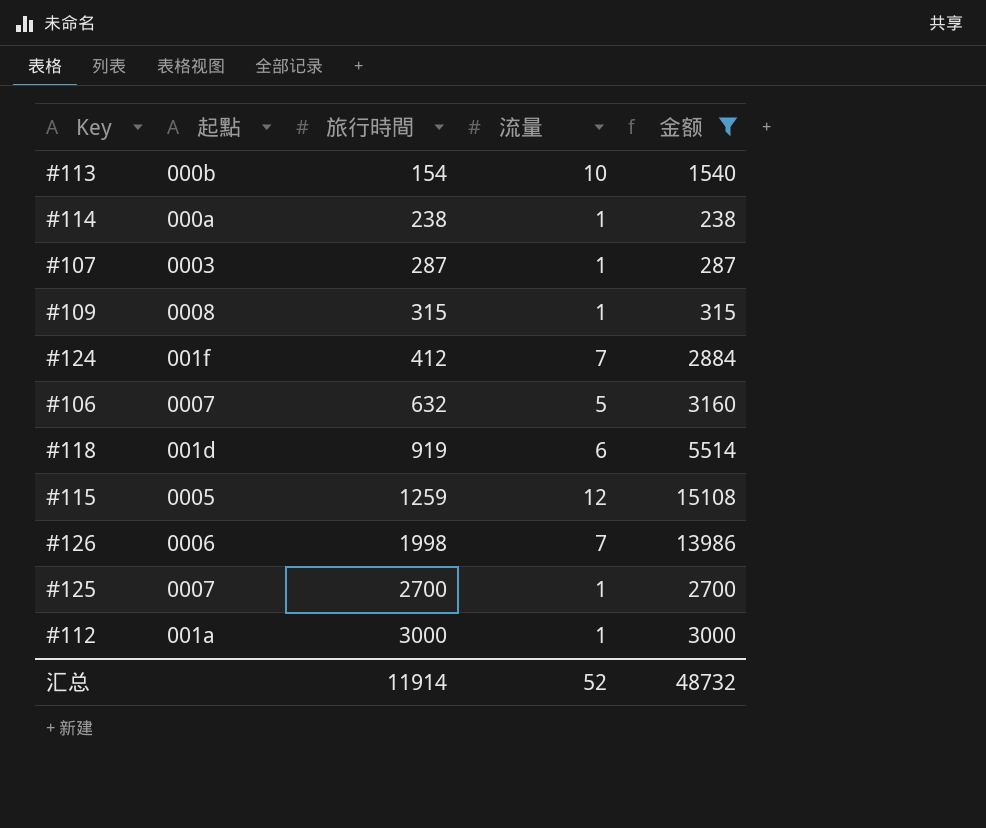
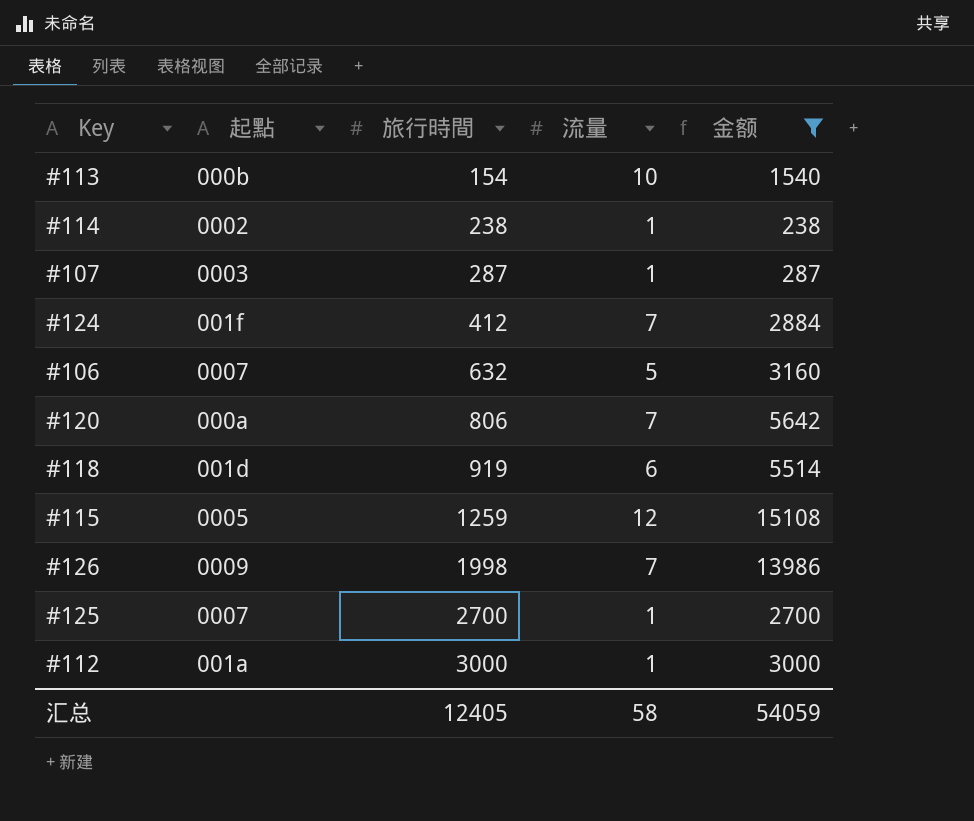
row #109: 0008 | 315 | 1 | 315 -> none
#114 | 起點: 000a -> 0002
row #120: none -> 000a | 806 | 7 | 5642
#126 | 起點: 0006 -> 0009
汇总 | 旅行時間: 11914 -> 12405
汇总 | 流量: 52 -> 58
汇总 | 金额: 48732 -> 54059

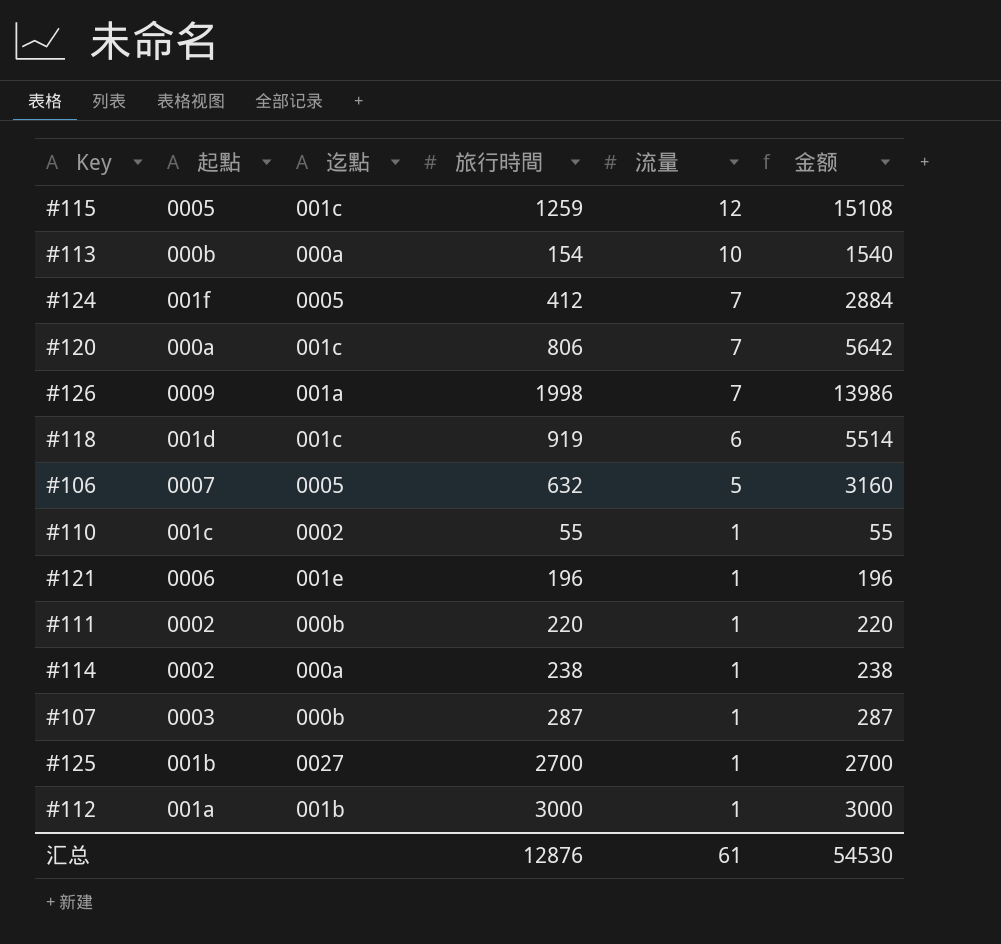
filter: 金额 >= 238 -> none
row order: 旅行時間 ascending -> 流量 descending
column 迄點 | position: none -> 3
#125 | 起點: 0007 -> 001b
汇总 | 旅行時間: 12405 -> 12876
汇总 | 流量: 58 -> 61
汇总 | 金额: 54059 -> 54530

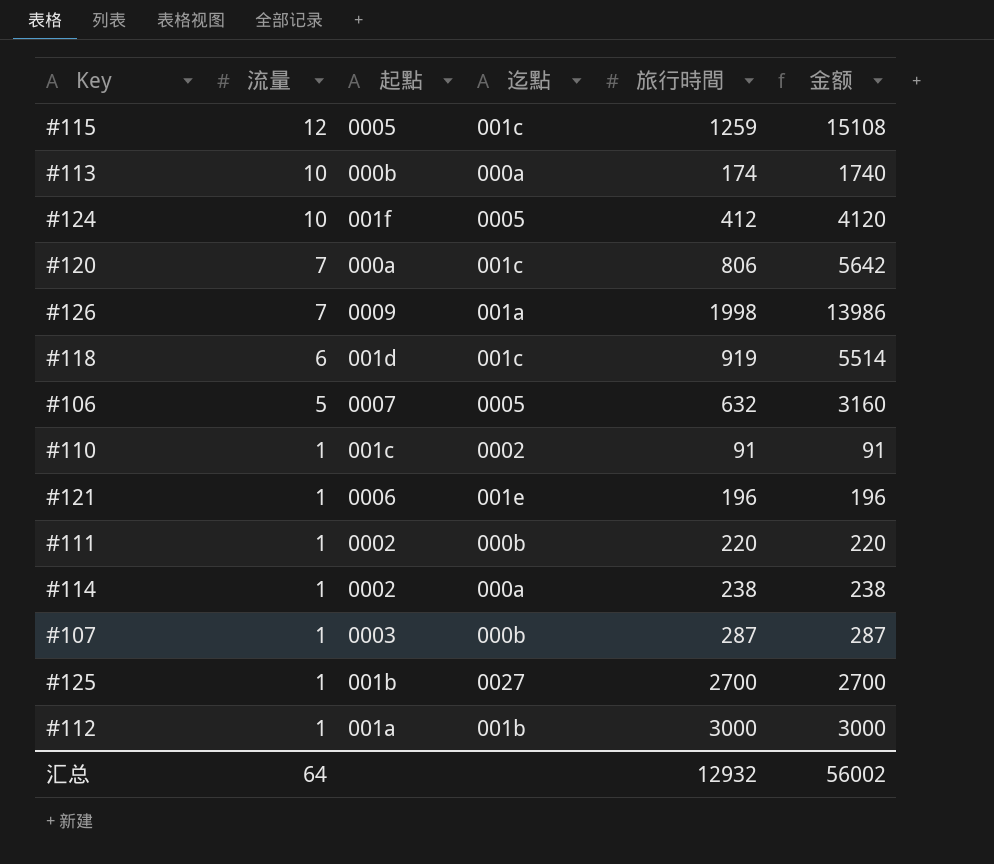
column 流量 | position: 5 -> 2
#113 | 旅行時間: 154 -> 174
#113 | 金额: 1540 -> 1740
#124 | 流量: 7 -> 10
#124 | 金额: 2884 -> 4120
#110 | 旅行時間: 55 -> 91
#110 | 金额: 55 -> 91
汇总 | 流量: 61 -> 64
汇总 | 旅行時間: 12876 -> 12932
汇总 | 金额: 54530 -> 56002

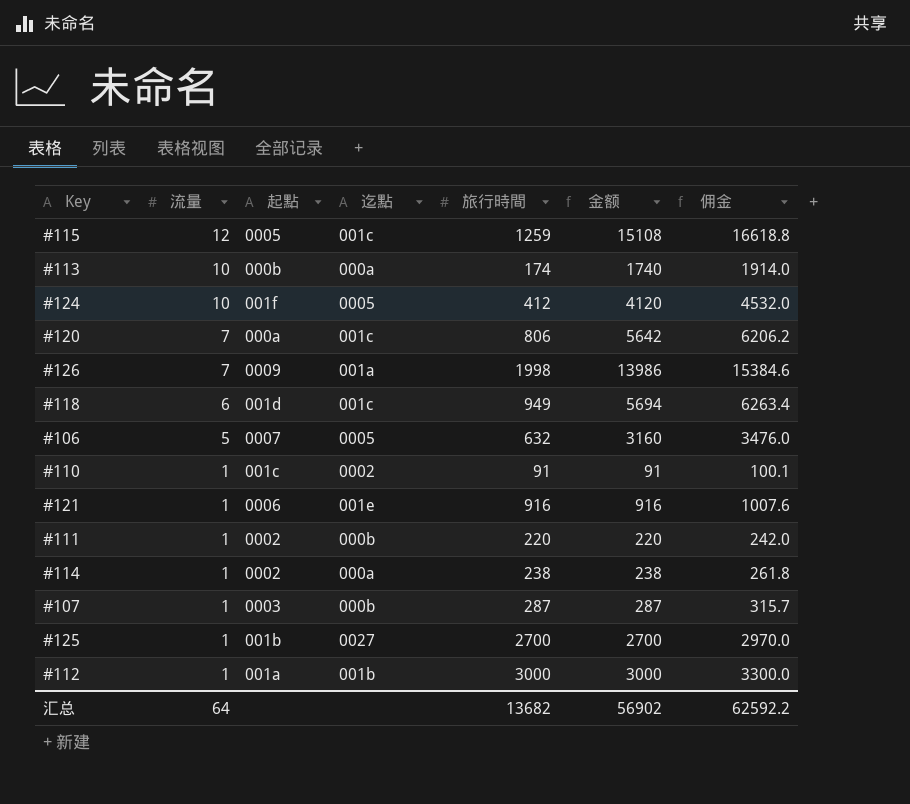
column 佣金 | formula: none -> [金额] * 1.1
#118 | 旅行時間: 919 -> 949
#118 | 金额: 5514 -> 5694
#121 | 旅行時間: 196 -> 916
#121 | 金额: 196 -> 916
汇总 | 旅行時間: 12932 -> 13682
汇总 | 金额: 56002 -> 56902

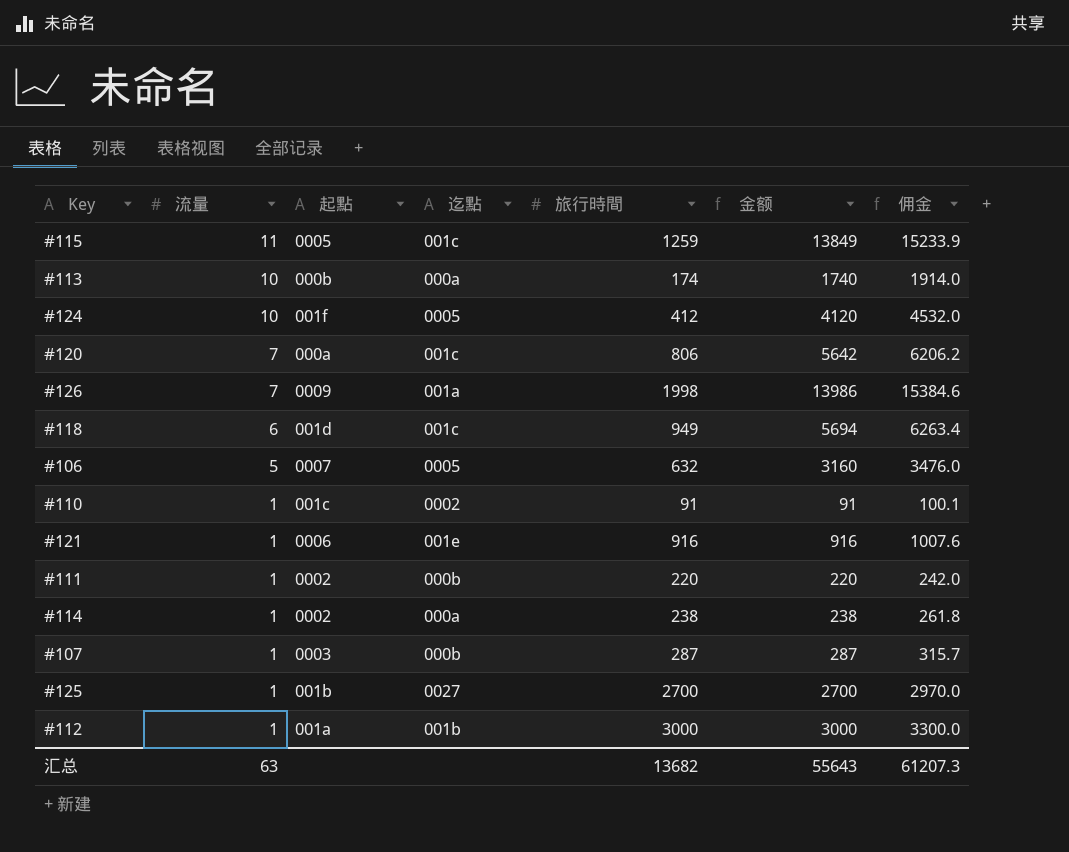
#115 | 流量: 12 -> 11
#115 | 金额: 15108 -> 13849
#115 | 佣金: 16618.8 -> 15233.9
汇总 | 流量: 64 -> 63
汇总 | 金额: 56902 -> 55643
汇总 | 佣金: 62592.2 -> 61207.3

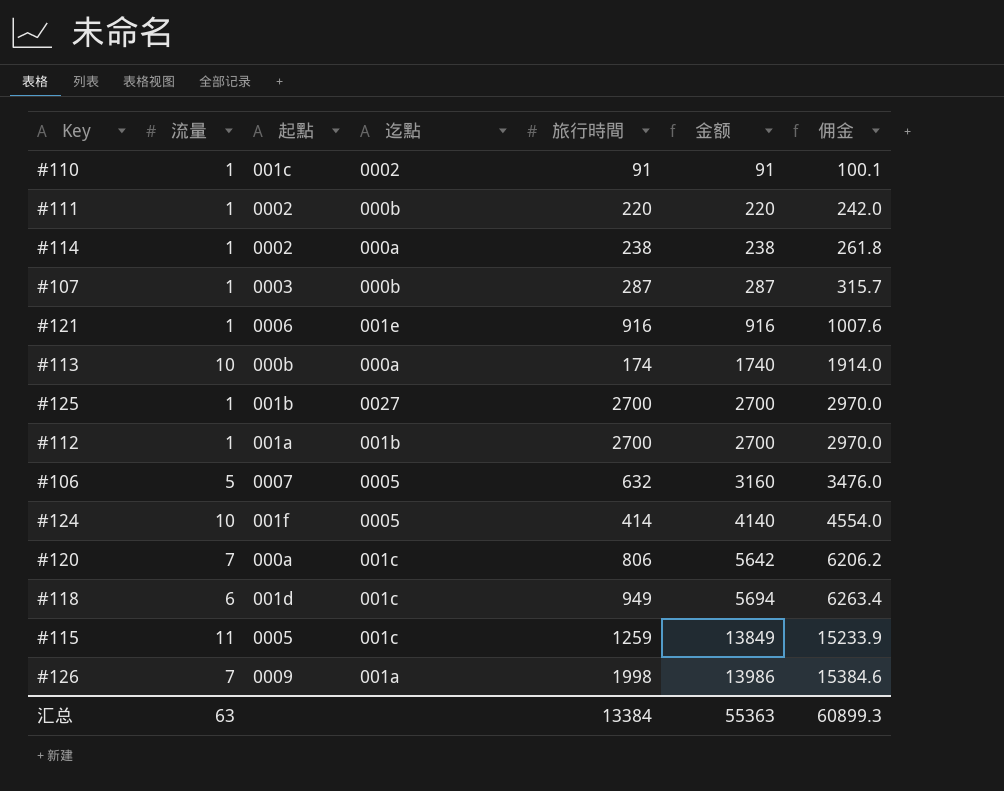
row order: 流量 descending -> 金额 ascending
#112 | 旅行時間: 3000 -> 2700
#112 | 金额: 3000 -> 2700
#112 | 佣金: 3300.0 -> 2970.0
#124 | 旅行時間: 412 -> 414
#124 | 金额: 4120 -> 4140
#124 | 佣金: 4532.0 -> 4554.0
汇总 | 旅行時間: 13682 -> 13384
汇总 | 金额: 55643 -> 55363
汇总 | 佣金: 61207.3 -> 60899.3

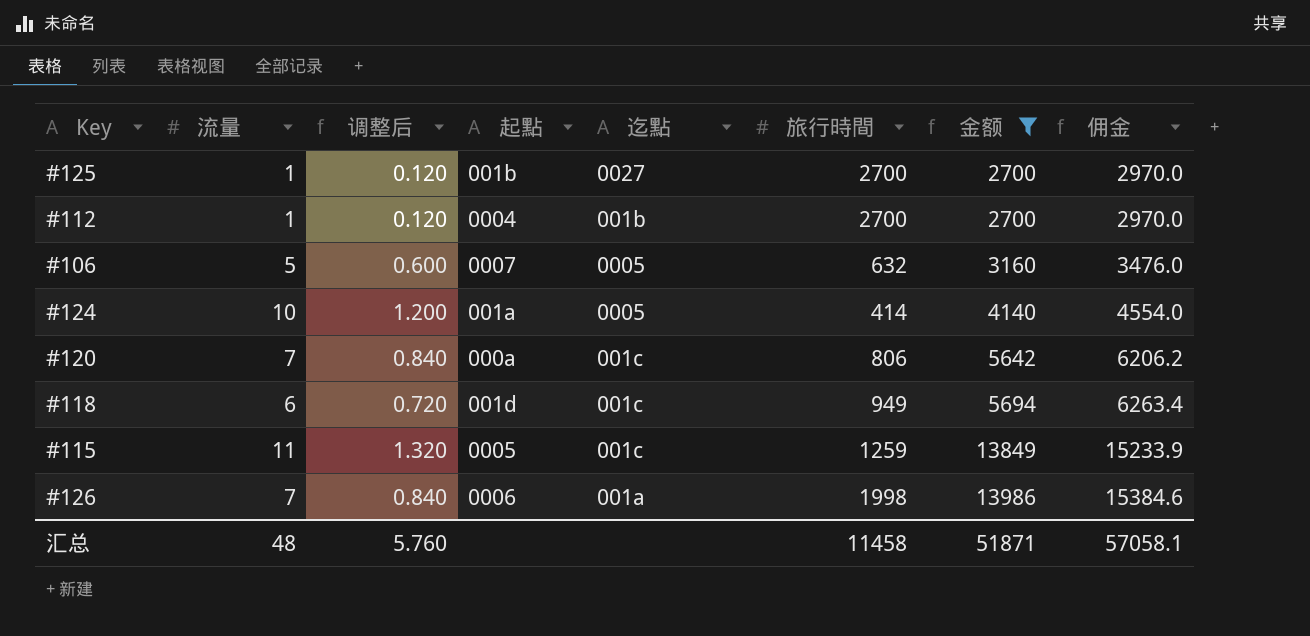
filter: none -> 金额 >= 2700
column 调整后 | formula: none -> [流量] * 0.12
#112 | 起點: 001a -> 0004
#124 | 起點: 001f -> 001a
#126 | 起點: 0009 -> 0006
汇总 | 流量: 63 -> 48
汇总 | 旅行時間: 13384 -> 11458
汇总 | 金额: 55363 -> 51871
汇总 | 佣金: 60899.3 -> 57058.1

